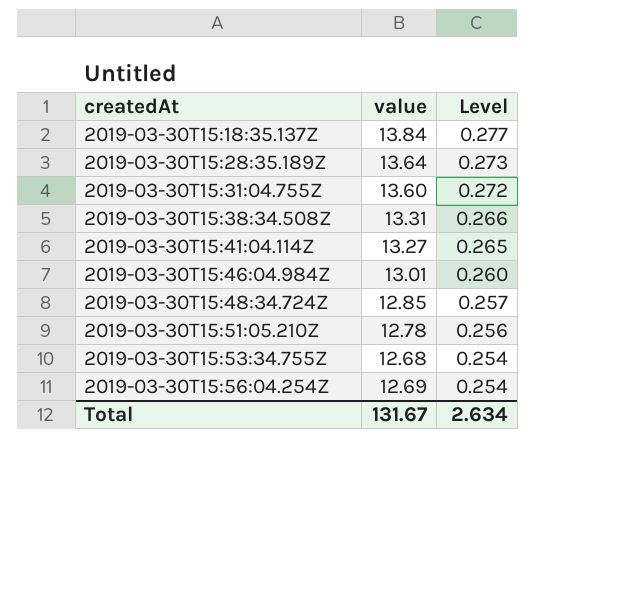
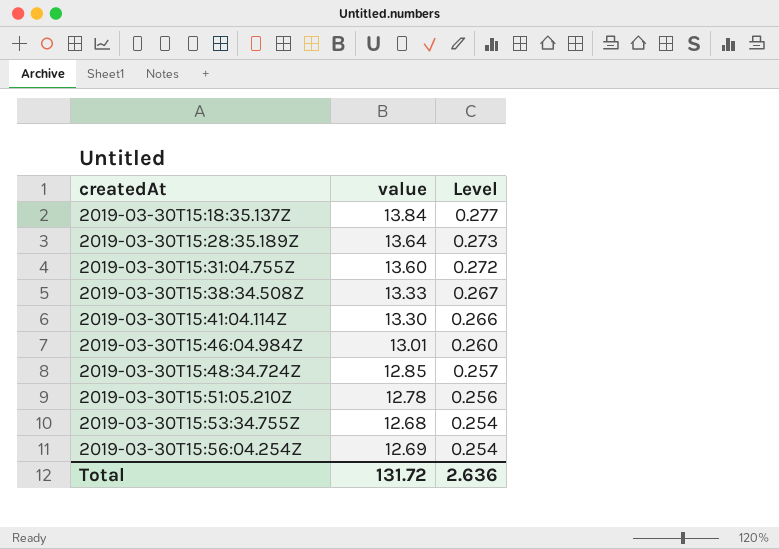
2019-03-30T15:38:34.508Z | value: 13.31 -> 13.33
2019-03-30T15:38:34.508Z | Level: 0.266 -> 0.267
2019-03-30T15:41:04.114Z | value: 13.27 -> 13.30
2019-03-30T15:41:04.114Z | Level: 0.265 -> 0.266
Total | value: 131.67 -> 131.72
Total | Level: 2.634 -> 2.636

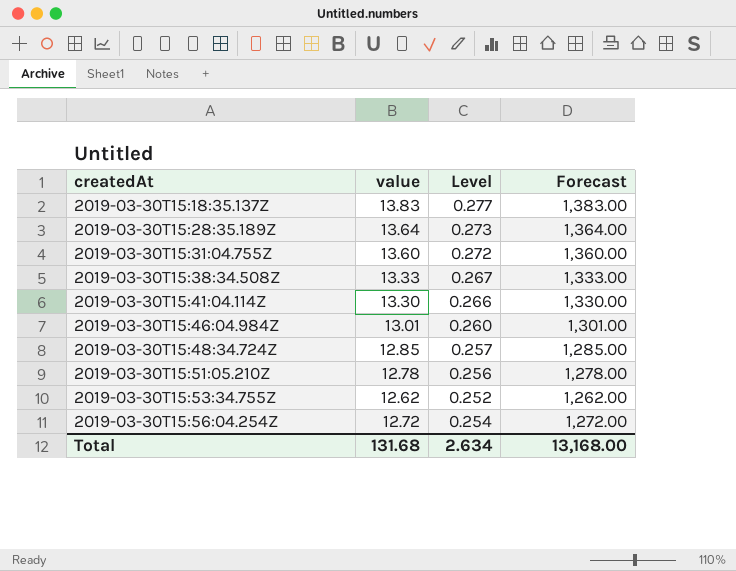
column Forecast | formula: none -> [value] * 100
2019-03-30T15:18:35.137Z | value: 13.84 -> 13.83
2019-03-30T15:53:34.755Z | value: 12.68 -> 12.62
2019-03-30T15:53:34.755Z | Level: 0.254 -> 0.252
2019-03-30T15:56:04.254Z | value: 12.69 -> 12.72
Total | value: 131.72 -> 131.68
Total | Level: 2.636 -> 2.634

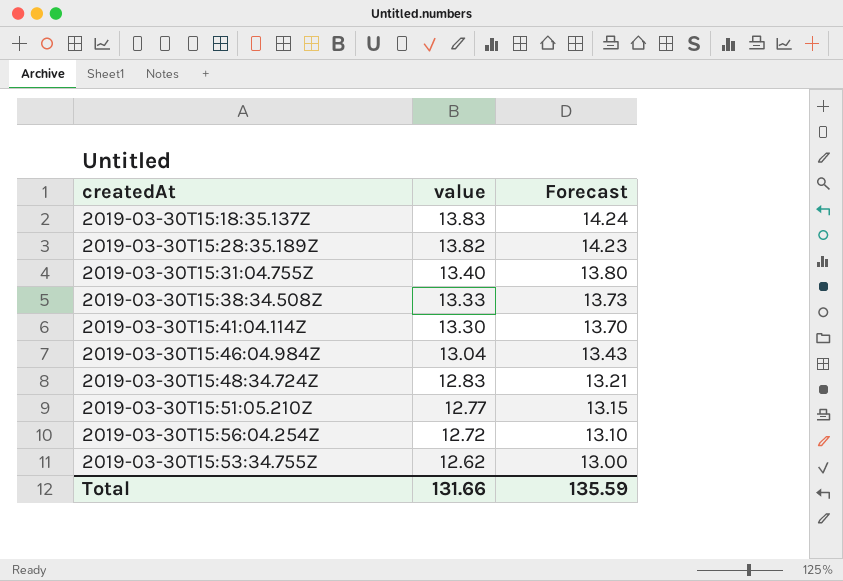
row order: createdAt ascending -> value descending
column Level | formula: [value] * 0.02 -> none
column Forecast | formula: [value] * 100 -> [value] * 1.03
2019-03-30T15:28:35.189Z | value: 13.64 -> 13.82
2019-03-30T15:31:04.755Z | value: 13.60 -> 13.40
2019-03-30T15:46:04.984Z | value: 13.01 -> 13.04
2019-03-30T15:48:34.724Z | value: 12.85 -> 12.83
2019-03-30T15:51:05.210Z | value: 12.78 -> 12.77
Total | value: 131.68 -> 131.66
Total | Forecast: 13,168.00 -> 135.59

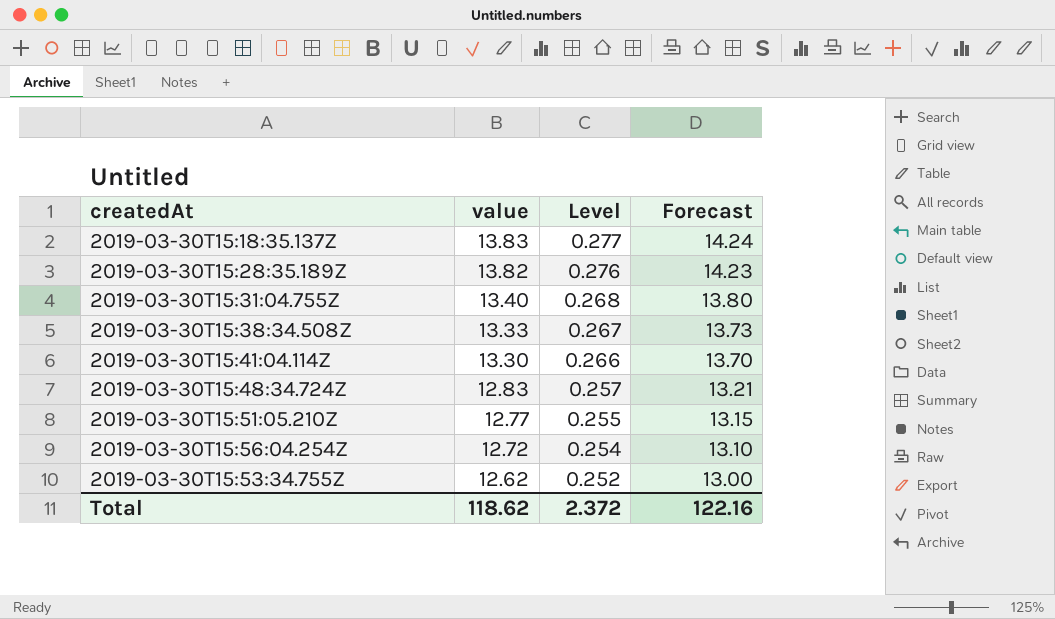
column Level | formula: none -> [value] * 0.02
row 2019-03-30T15:46:04.984Z: 13.04 | 13.43 -> none
Total | value: 131.66 -> 118.62
Total | Forecast: 135.59 -> 122.16

